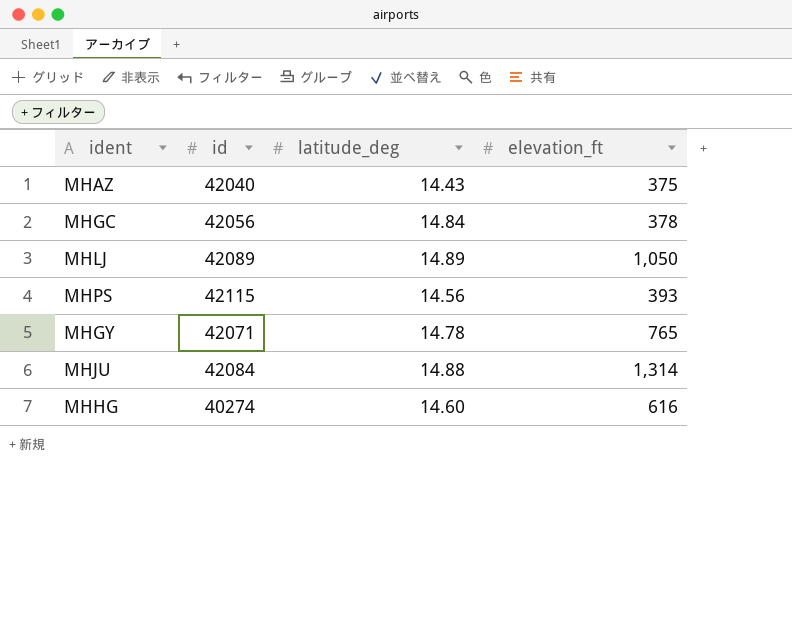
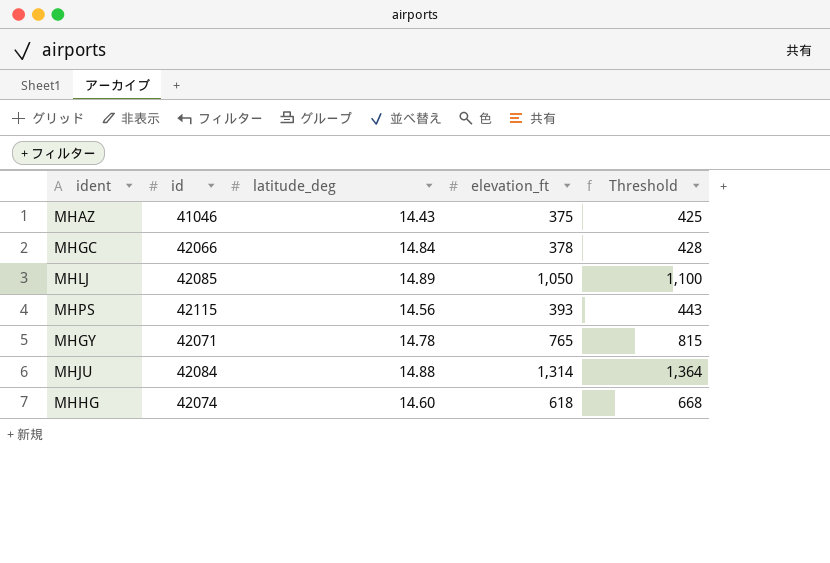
column Threshold | formula: none -> [elevation_ft] + 50
MHAZ | id: 42040 -> 41046
MHGC | id: 42056 -> 42066
MHLJ | id: 42089 -> 42085
MHHG | id: 40274 -> 42074
MHHG | elevation_ft: 616 -> 618

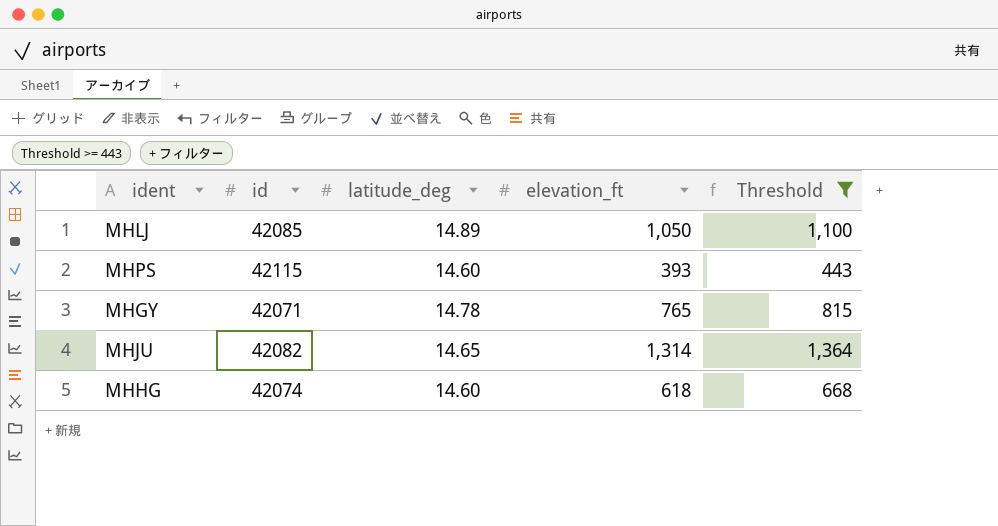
filter: none -> Threshold >= 443
MHPS | latitude_deg: 14.56 -> 14.60
MHJU | id: 42084 -> 42082
MHJU | latitude_deg: 14.88 -> 14.65

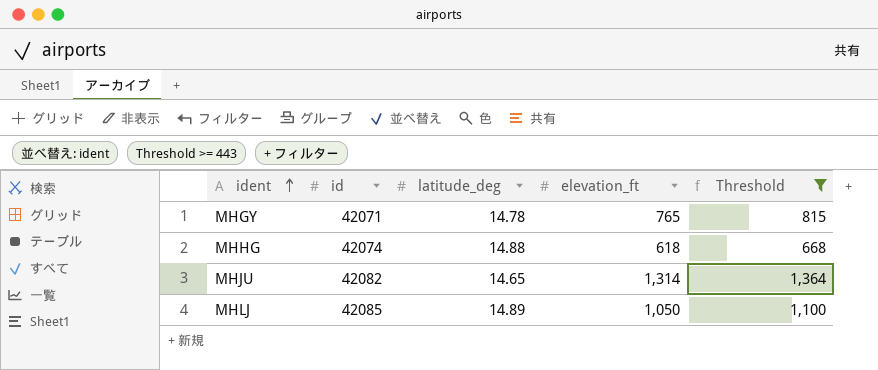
row order: none -> ident ascending
row MHPS: 42115 | 14.60 | 393 | 443 -> none
MHHG | latitude_deg: 14.60 -> 14.88

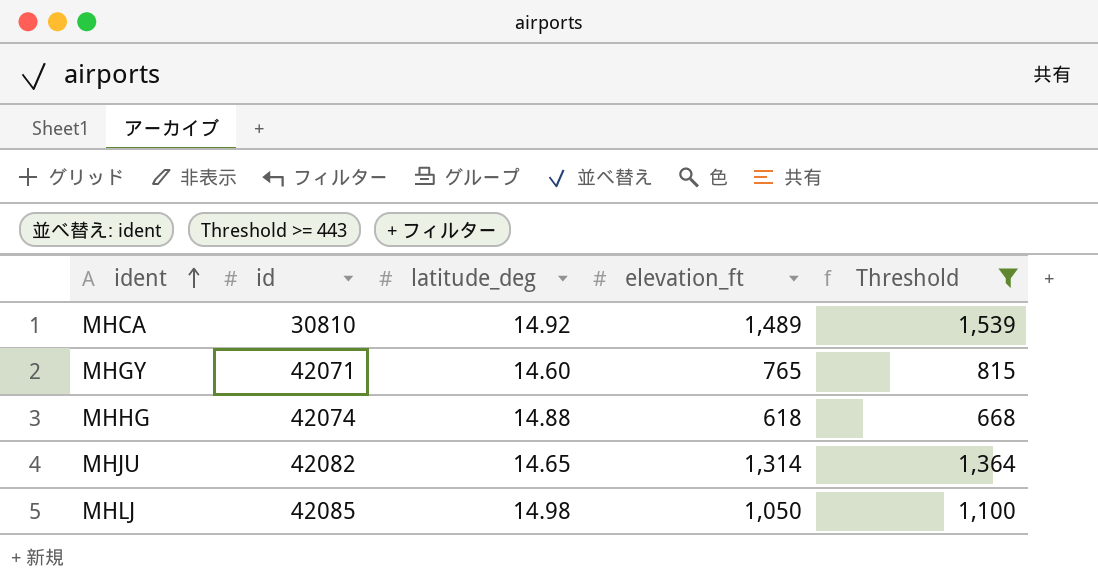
row MHCA: none -> 30810 | 14.92 | 1,489 | 1,539
MHGY | latitude_deg: 14.78 -> 14.60
MHLJ | latitude_deg: 14.89 -> 14.98

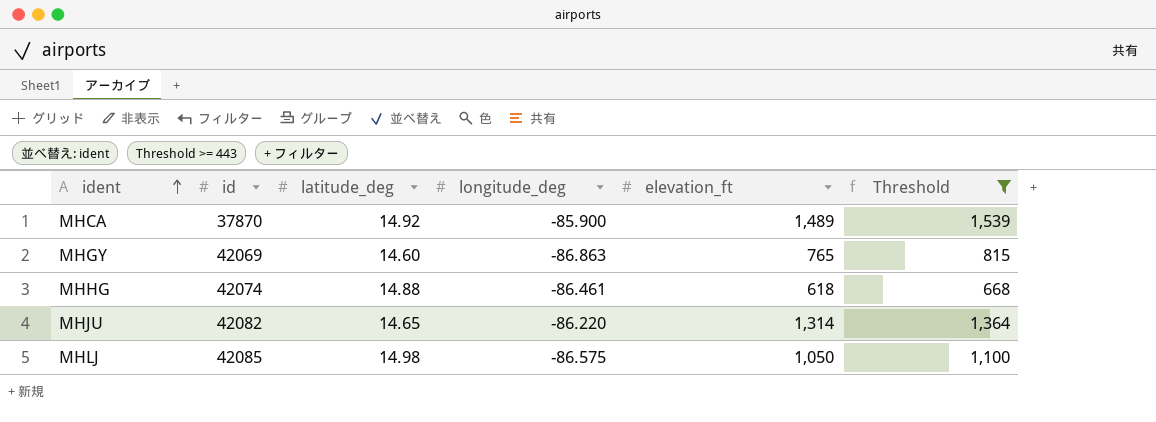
column longitude_deg | position: none -> 4
MHCA | id: 30810 -> 37870
MHGY | id: 42071 -> 42069

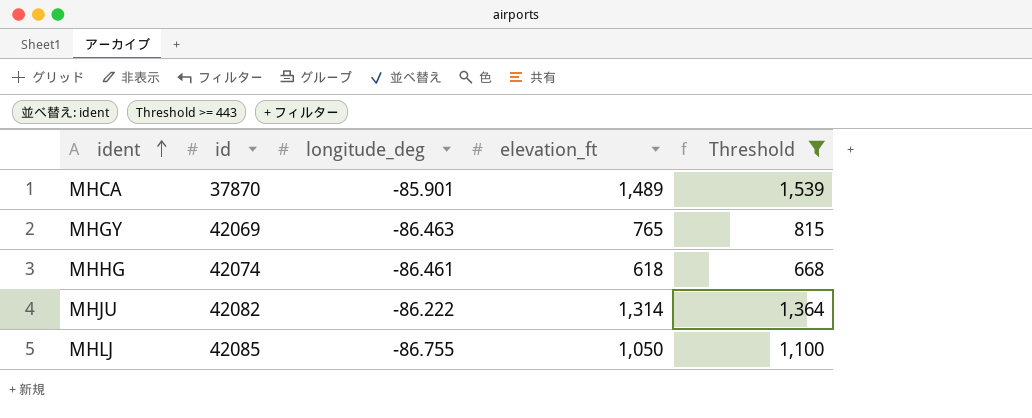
column latitude_deg | position: 3 -> none
MHCA | longitude_deg: -85.900 -> -85.901
MHGY | longitude_deg: -86.863 -> -86.463
MHJU | longitude_deg: -86.220 -> -86.222
MHLJ | longitude_deg: -86.575 -> -86.755

